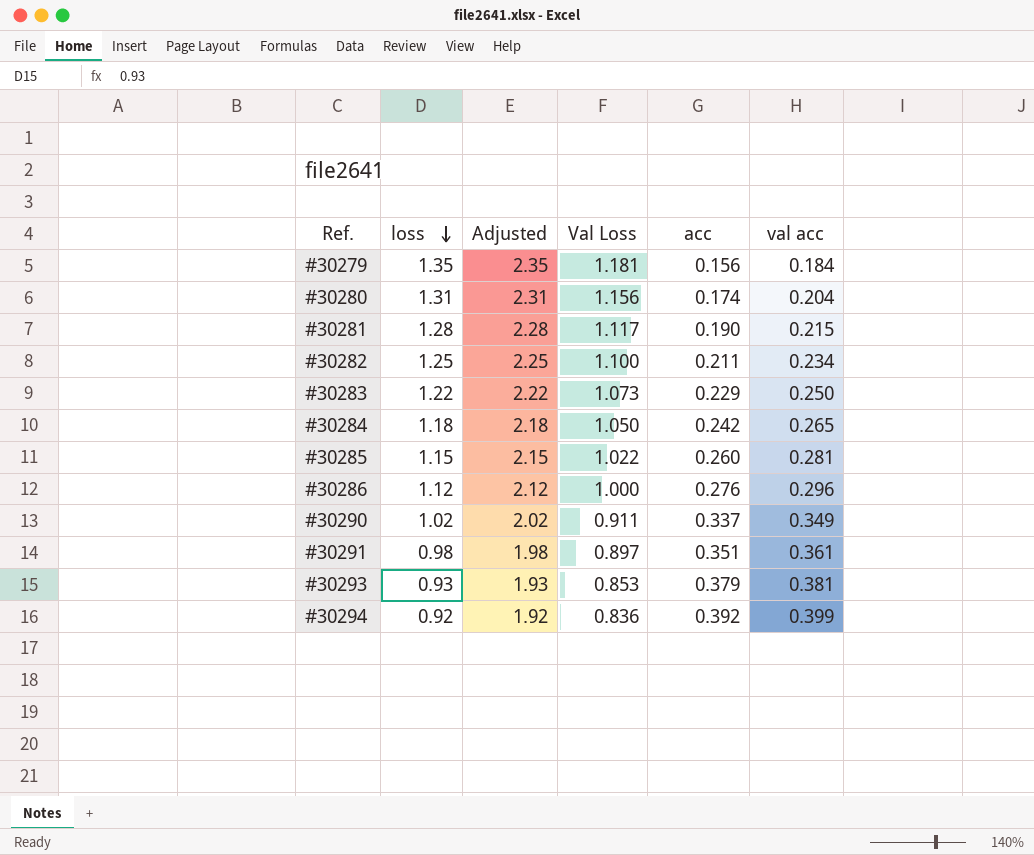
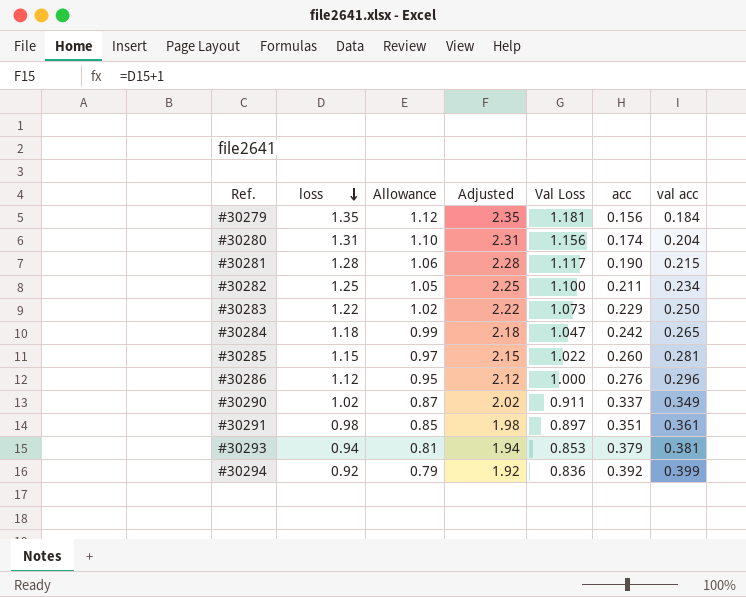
column Allowance | formula: none -> [Val Loss] * 0.95
#30284 | Val Loss: 1.050 -> 1.047
#30293 | loss: 0.93 -> 0.94
#30293 | Adjusted: 1.93 -> 1.94

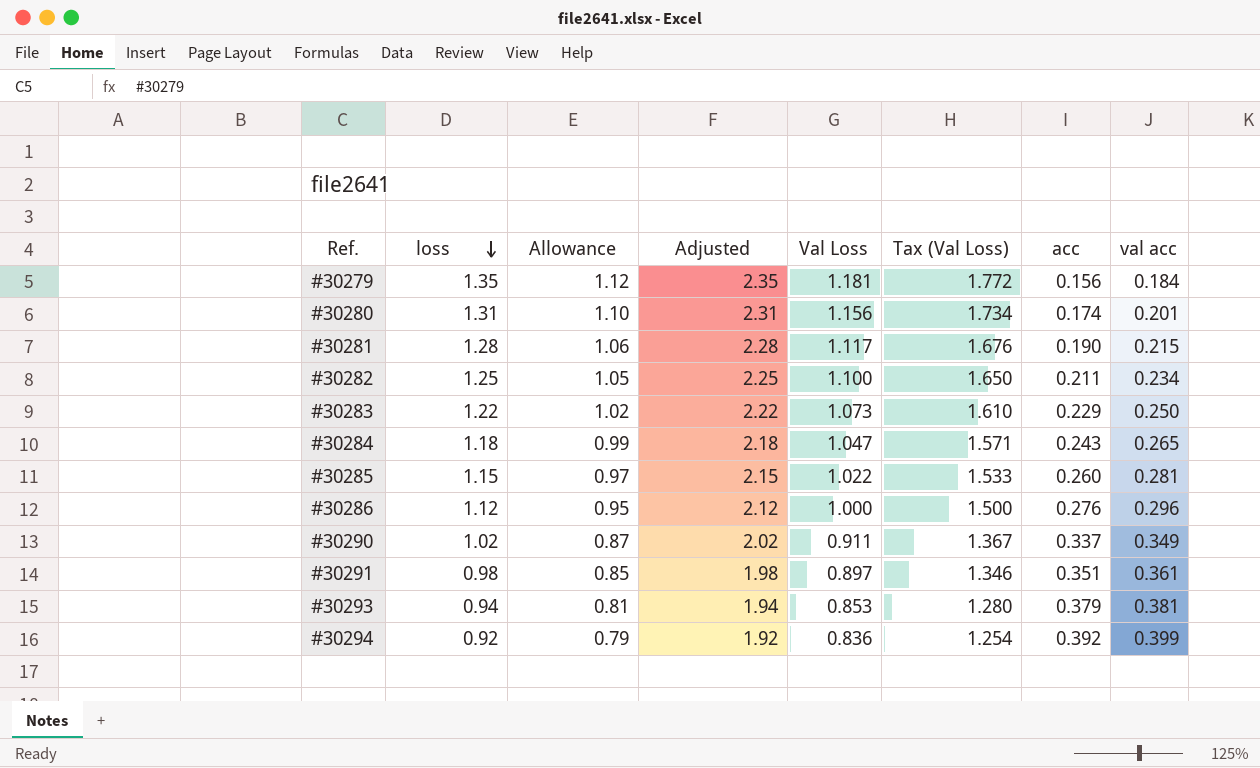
column Tax (Val Loss) | formula: none -> [Val Loss] * 1.5
#30280 | val acc: 0.204 -> 0.201
#30284 | acc: 0.242 -> 0.243

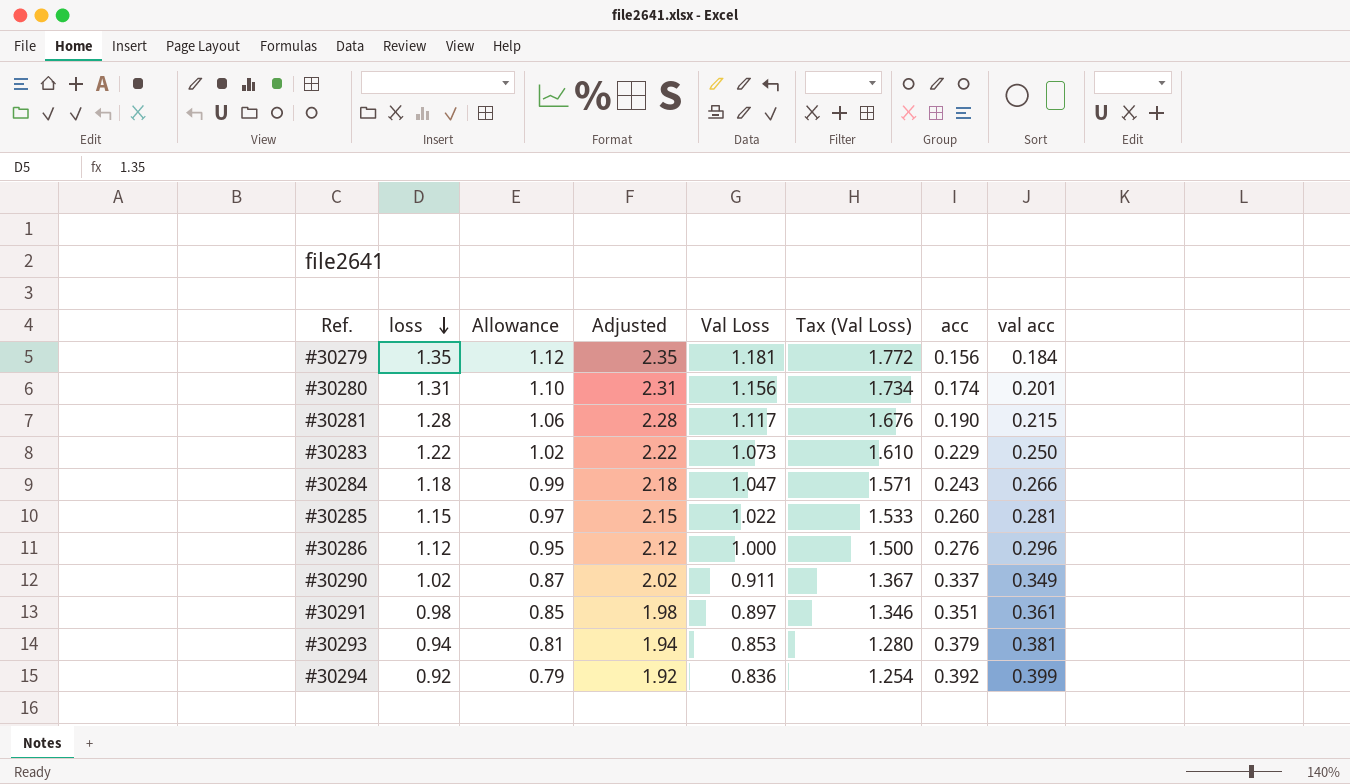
row #30282: 1.25 | 1.05 | 2.25 | 1.100 | 1.650 | 0.211 | 0.234 -> none
#30284 | val acc: 0.265 -> 0.266

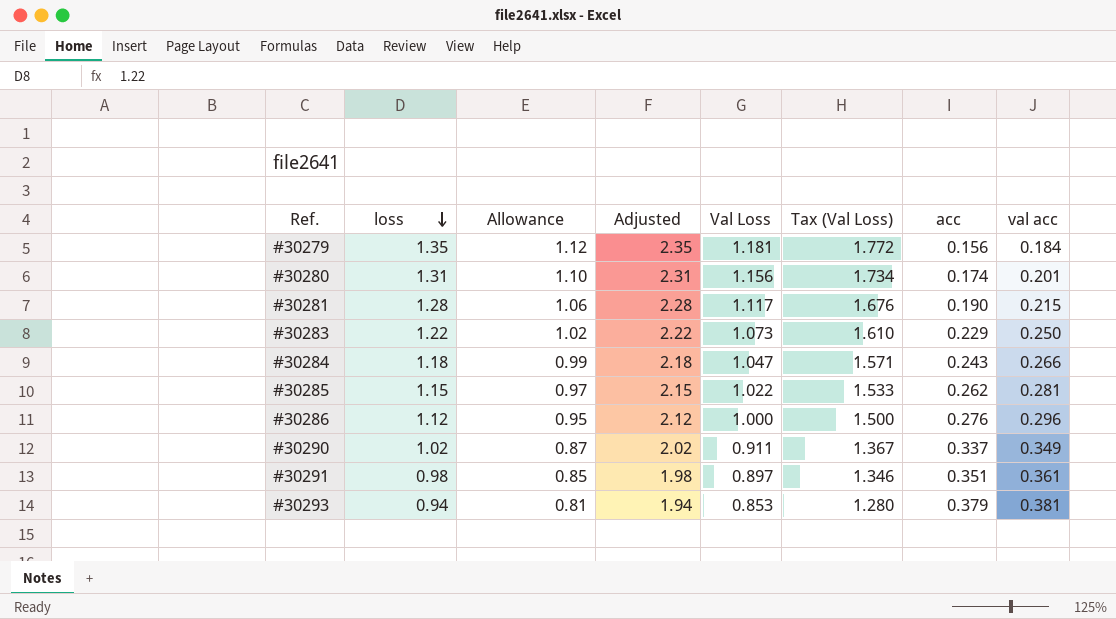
row #30294: 0.92 | 0.79 | 1.92 | 0.836 | 1.254 | 0.392 | 0.399 -> none
#30285 | acc: 0.260 -> 0.262

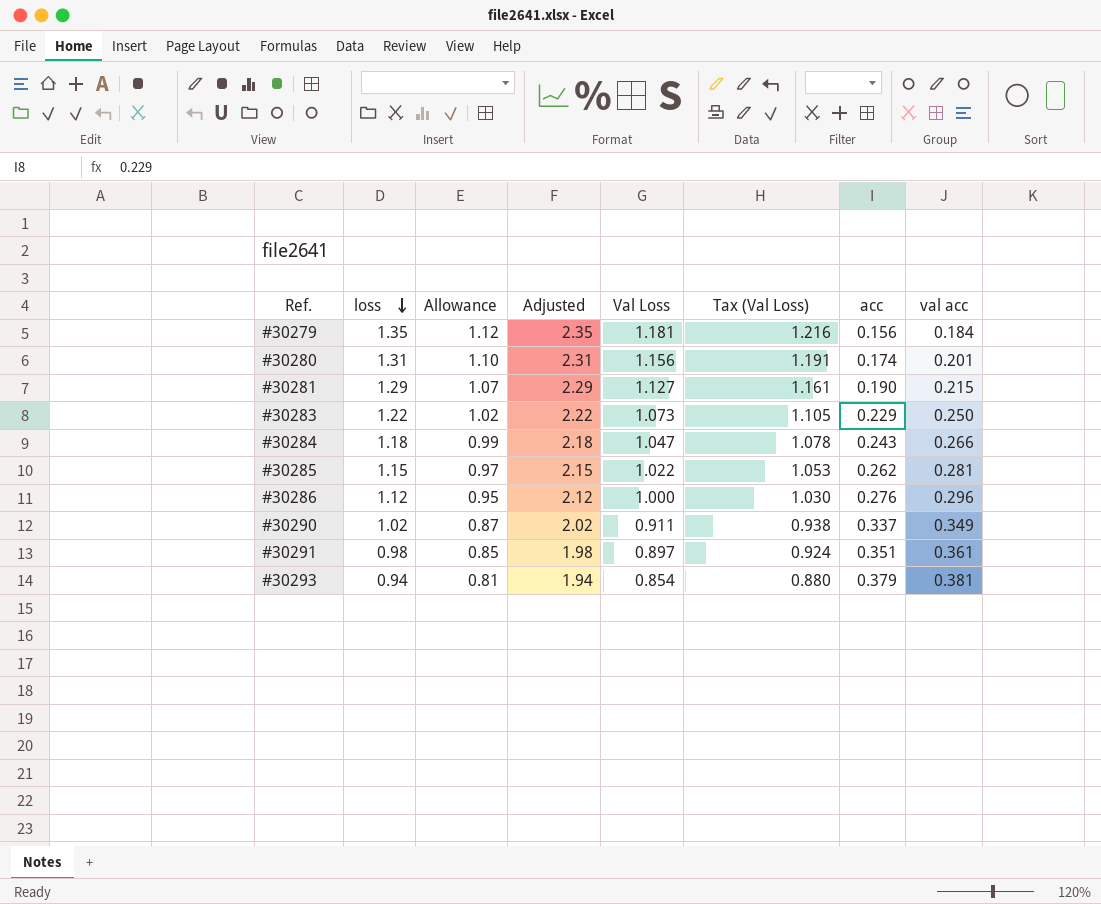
column Tax (Val Loss) | formula: [Val Loss] * 1.5 -> [Val Loss] * 1.03
#30281 | loss: 1.28 -> 1.29
#30281 | Allowance: 1.06 -> 1.07
#30281 | Adjusted: 2.28 -> 2.29
#30281 | Val Loss: 1.117 -> 1.127
#30293 | Val Loss: 0.853 -> 0.854

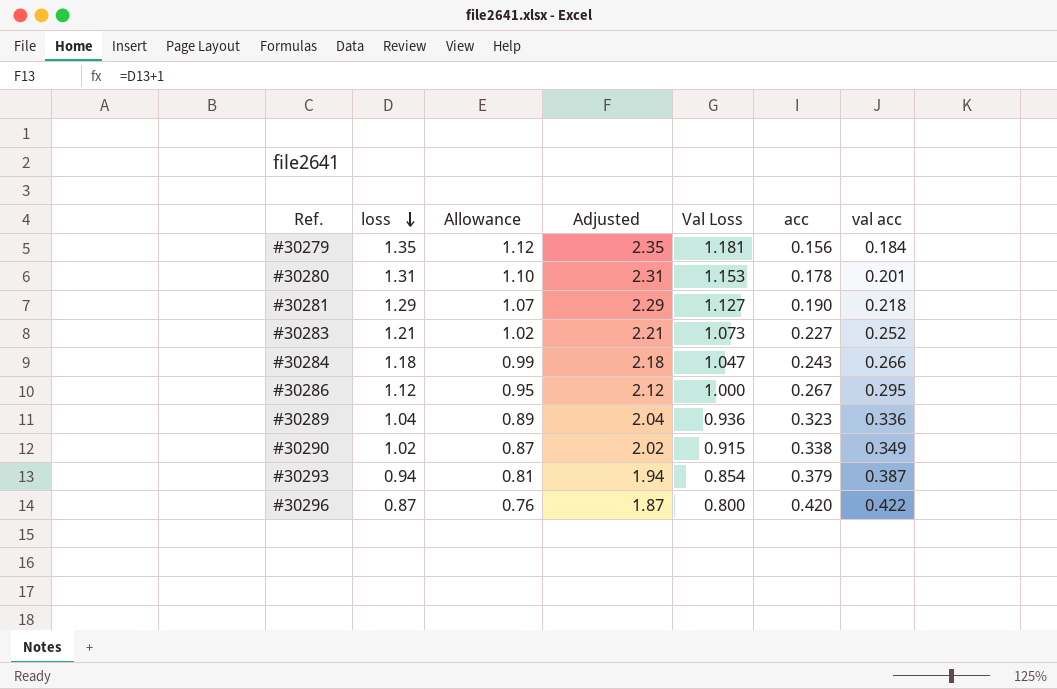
column Tax (Val Loss) | formula: [Val Loss] * 1.03 -> none
row #30285: 1.15 | 0.97 | 2.15 | 1.022 | 1.053 | 0.262 | 0.281 -> none
row #30291: 0.98 | 0.85 | 1.98 | 0.897 | 0.924 | 0.351 | 0.361 -> none
#30280 | Val Loss: 1.156 -> 1.153
#30280 | acc: 0.174 -> 0.178
#30281 | val acc: 0.215 -> 0.218
#30283 | loss: 1.22 -> 1.21
#30283 | Adjusted: 2.22 -> 2.21
#30283 | acc: 0.229 -> 0.227
#30283 | val acc: 0.250 -> 0.252
#30286 | acc: 0.276 -> 0.267
#30286 | val acc: 0.296 -> 0.295
row #30289: none -> 1.04 | 0.89 | 2.04 | 0.936 | 0.323 | 0.336
#30290 | Val Loss: 0.911 -> 0.915
#30290 | acc: 0.337 -> 0.338
#30293 | val acc: 0.381 -> 0.387
row #30296: none -> 0.87 | 0.76 | 1.87 | 0.800 | 0.420 | 0.422

